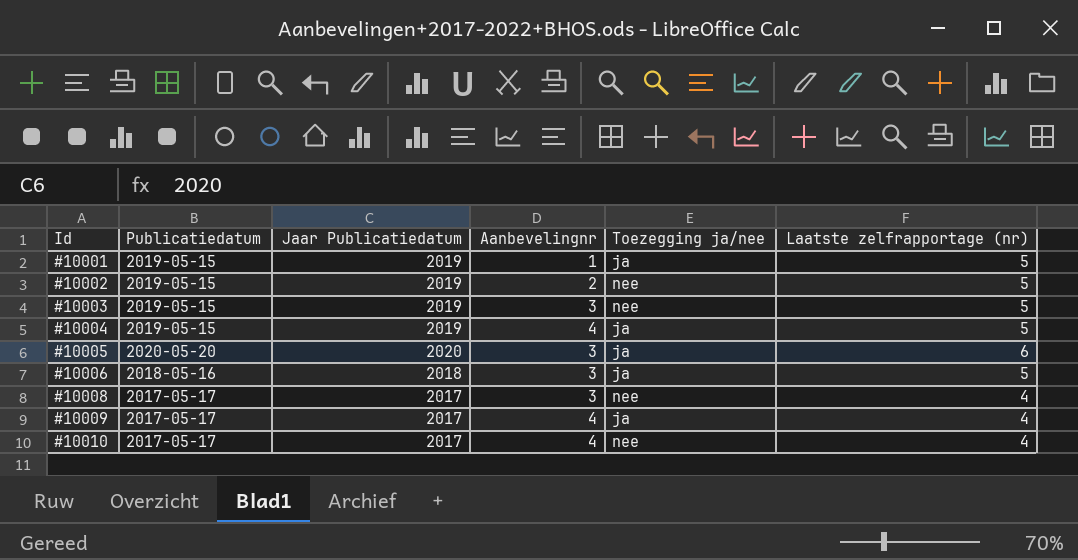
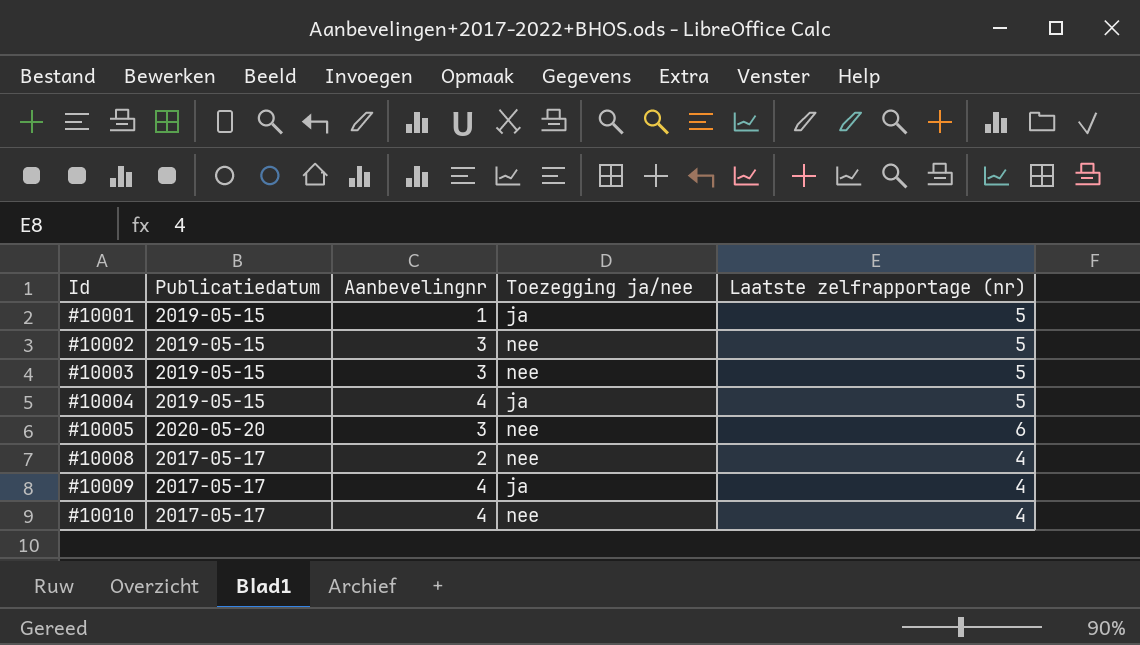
column Jaar Publicatiedatum | position: 3 -> none
row #10006: 2018-05-16 | 2018 | 3 | ja | 5 -> none
#10002 | Aanbevelingnr: 2 -> 3
#10005 | Toezegging ja/nee: ja -> nee
#10008 | Aanbevelingnr: 3 -> 2

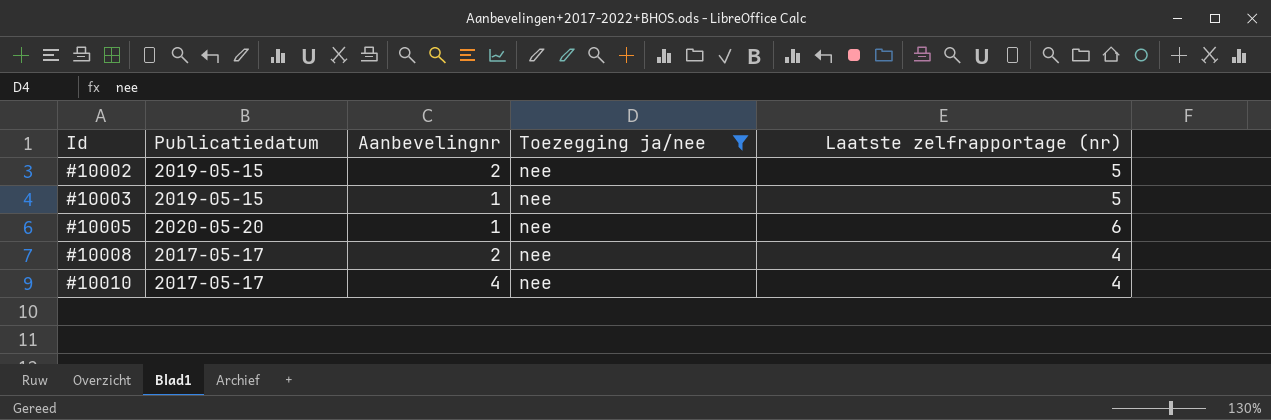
filter: none -> Toezegging ja/nee = nee
#10002 | Aanbevelingnr: 3 -> 2
#10003 | Aanbevelingnr: 3 -> 1
#10005 | Aanbevelingnr: 3 -> 1

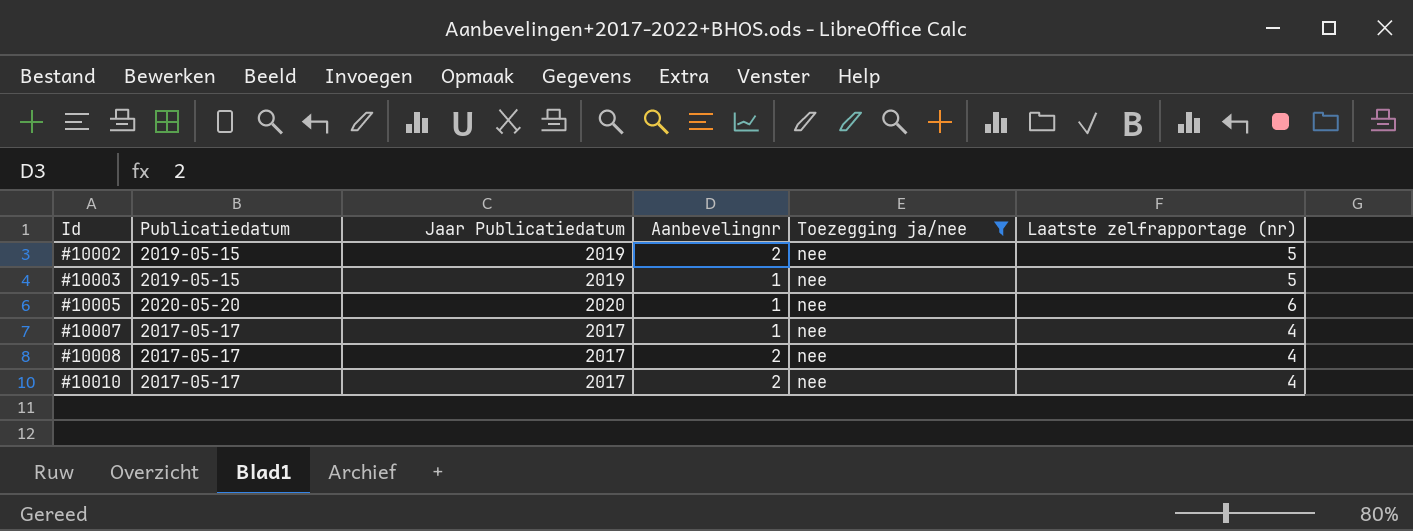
column Jaar Publicatiedatum | position: none -> 3
row #10007: none -> 2017-05-17 | 2017 | 1 | nee | 4
#10010 | Aanbevelingnr: 4 -> 2

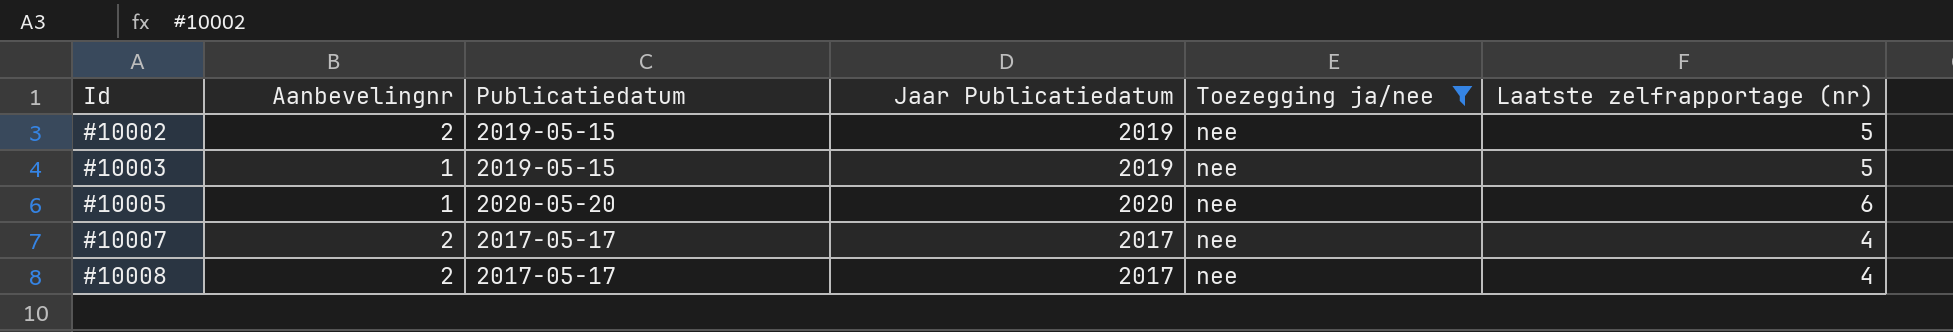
column Aanbevelingnr | position: 4 -> 2
row #10010: 2017-05-17 | 2017 | 2 | nee | 4 -> none
#10007 | Aanbevelingnr: 1 -> 2

